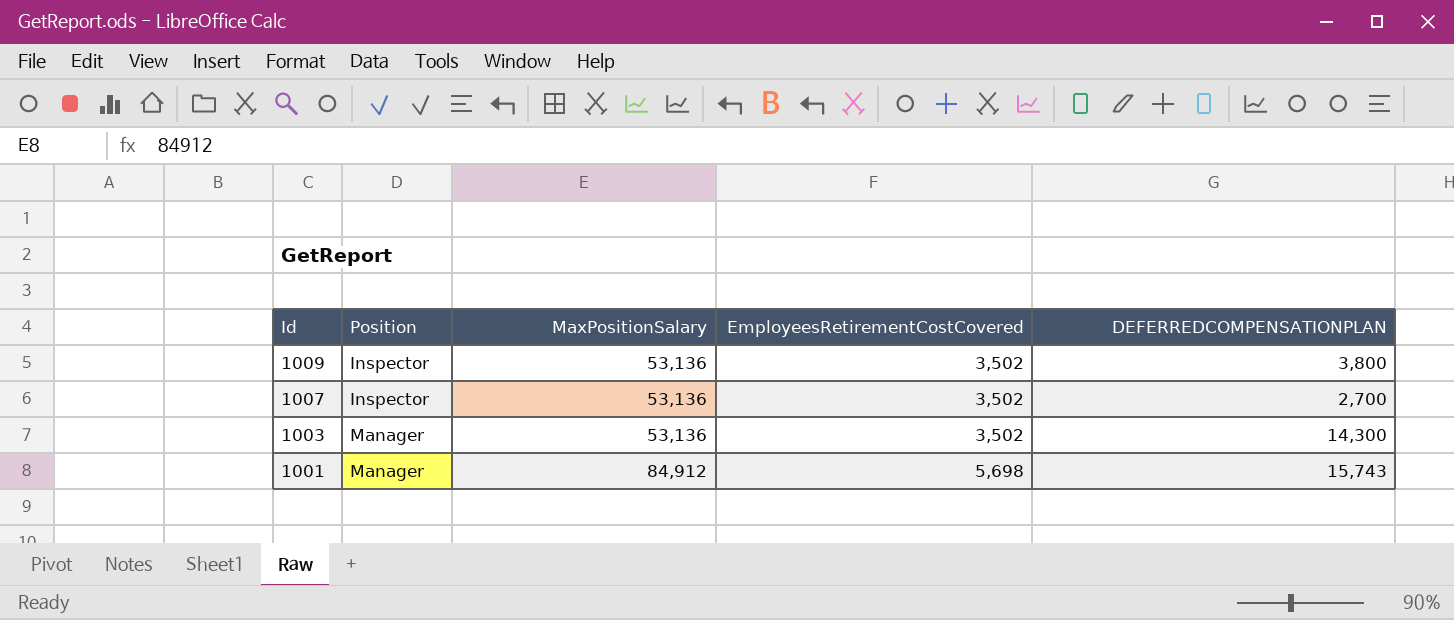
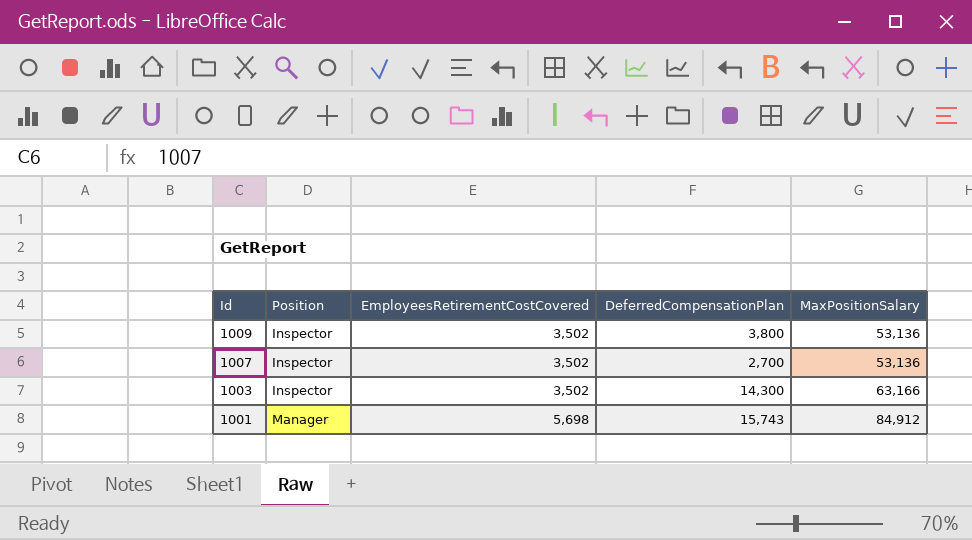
column name: DEFERREDCOMPENSATIONPLAN -> DeferredCompensationPlan
column MaxPositionSalary | position: 3 -> 5
1003 | Position: Manager -> Inspector
1003 | MaxPositionSalary: 53,136 -> 63,166

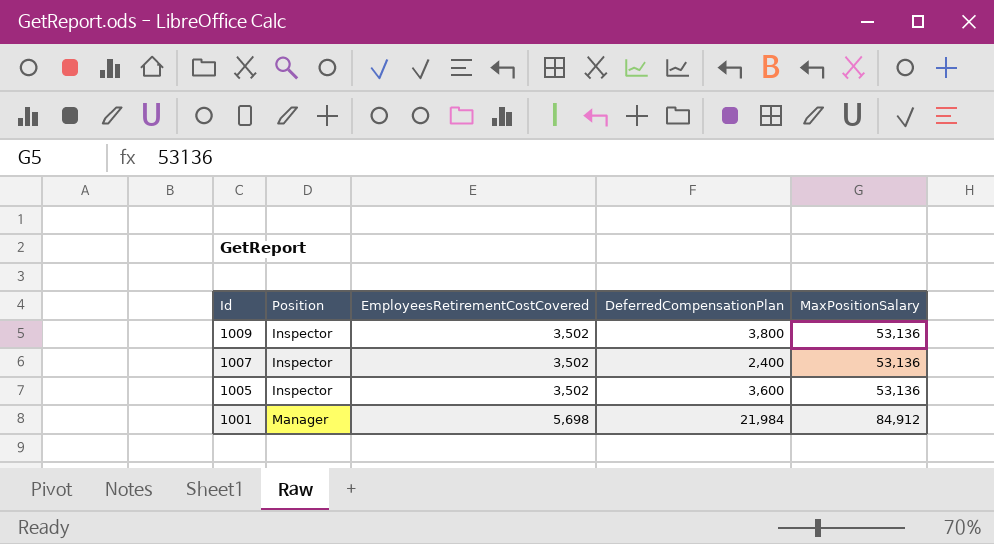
row 1003: Inspector | 3,502 | 14,300 | 63,166 -> none
1007 | DeferredCompensationPlan: 2,700 -> 2,400
row 1005: none -> Inspector | 3,502 | 3,600 | 53,136
1001 | DeferredCompensationPlan: 15,743 -> 21,984

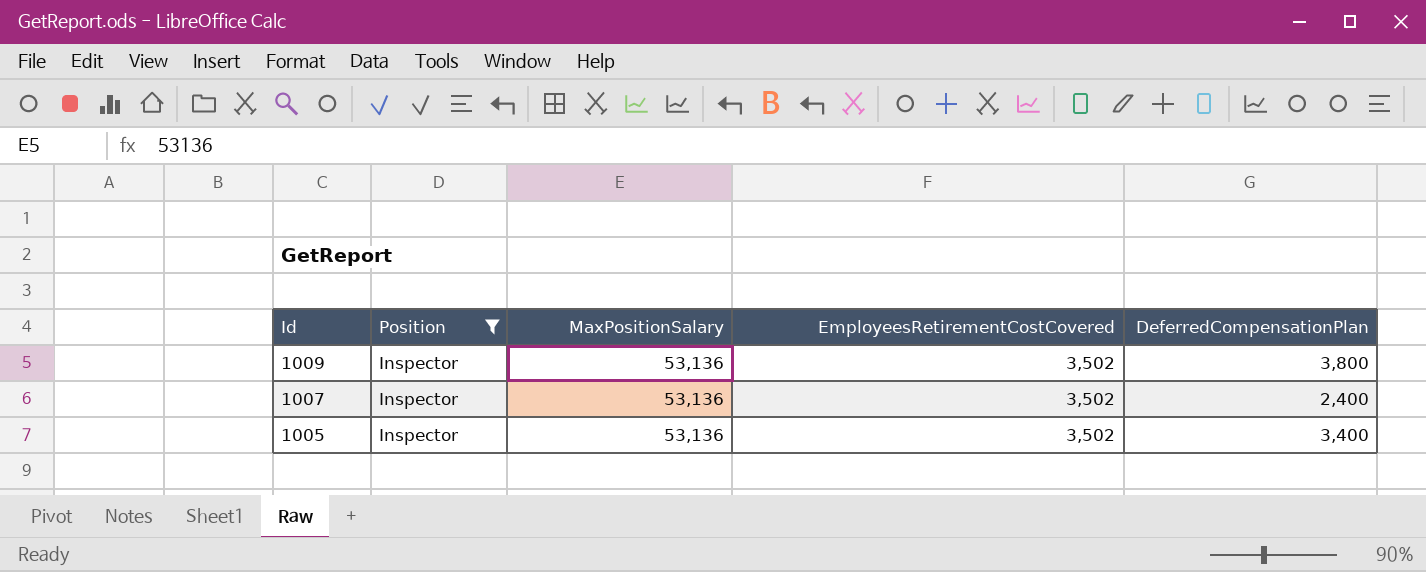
filter: none -> Position = Inspector
column MaxPositionSalary | position: 5 -> 3
1005 | DeferredCompensationPlan: 3,600 -> 3,400

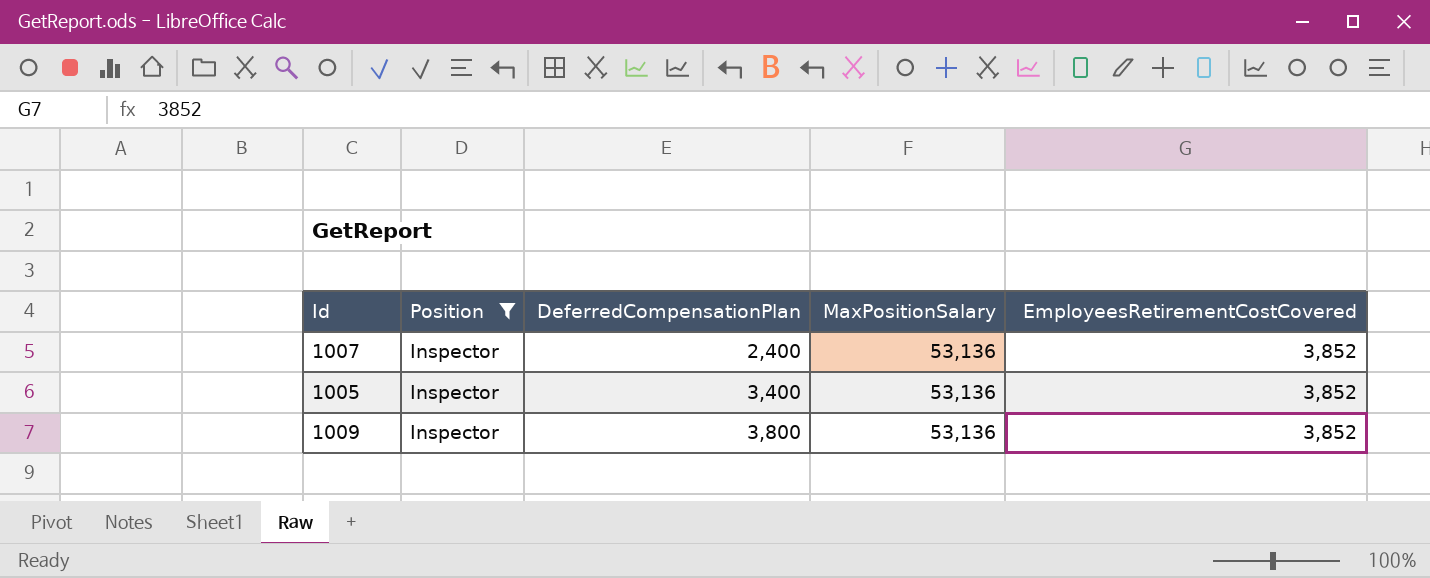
row order: Id descending -> DeferredCompensationPlan ascending
column DeferredCompensationPlan | position: 5 -> 3
1007 | EmployeesRetirementCostCovered: 3,502 -> 3,852
1005 | EmployeesRetirementCostCovered: 3,502 -> 3,852
1009 | EmployeesRetirementCostCovered: 3,502 -> 3,852

